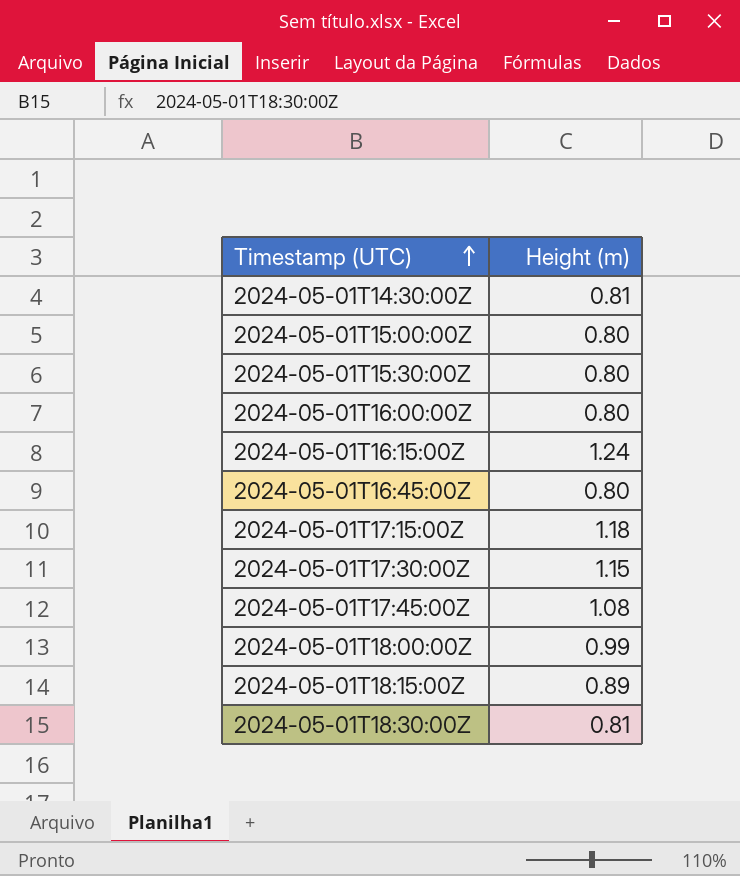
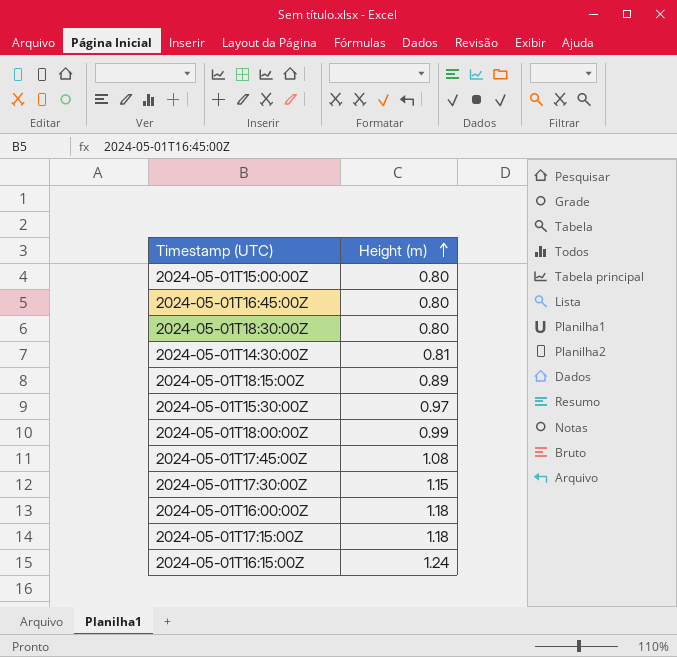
row order: Timestamp (UTC) ascending -> Height (m) ascending
2024-05-01T18:30:00Z | Height (m): 0.81 -> 0.80
2024-05-01T15:30:00Z | Height (m): 0.80 -> 0.97
2024-05-01T16:00:00Z | Height (m): 0.80 -> 1.18

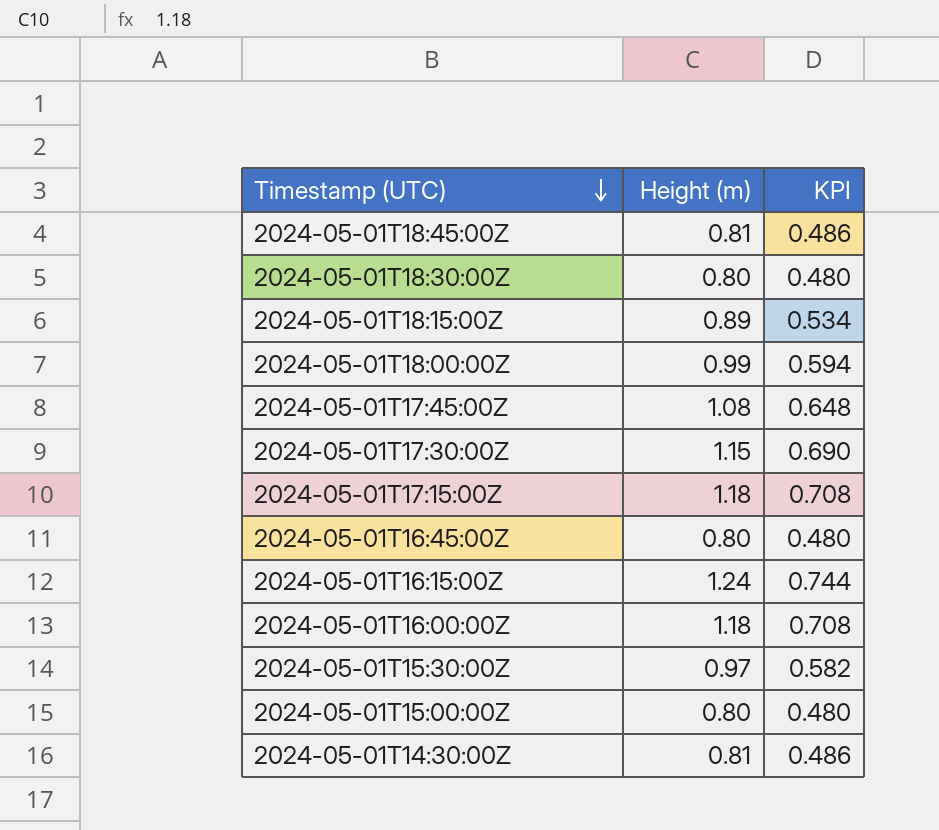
row order: Height (m) ascending -> Timestamp (UTC) descending
column KPI | formula: none -> [Height (m)] * 0.6
row 2024-05-01T18:45:00Z: none -> 0.81 | 0.486

